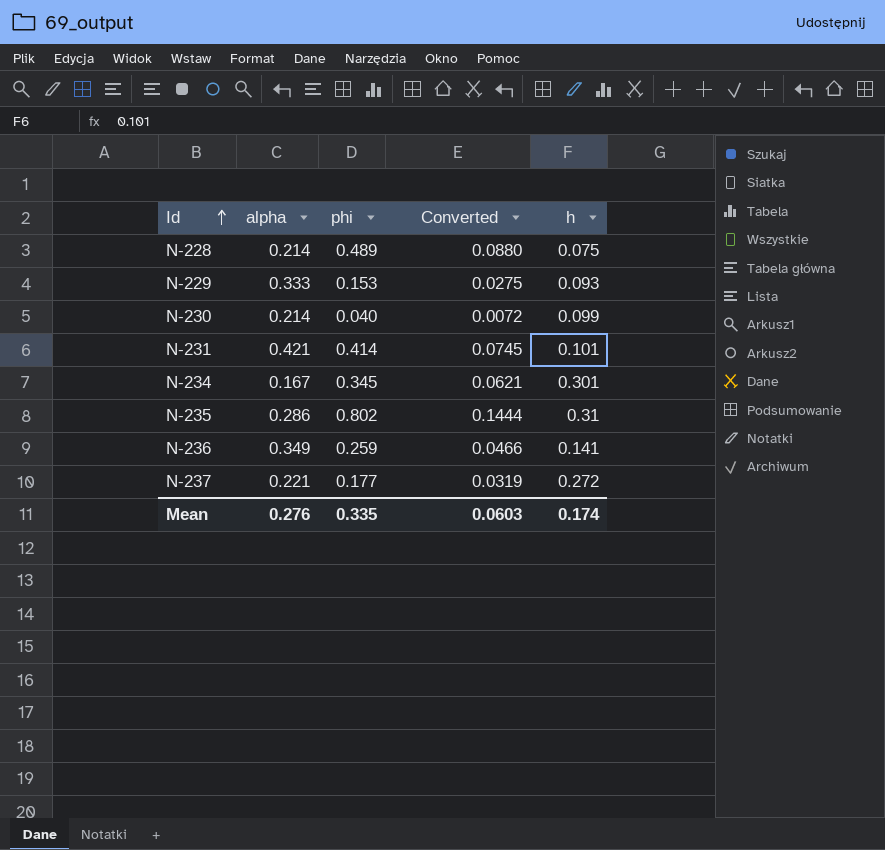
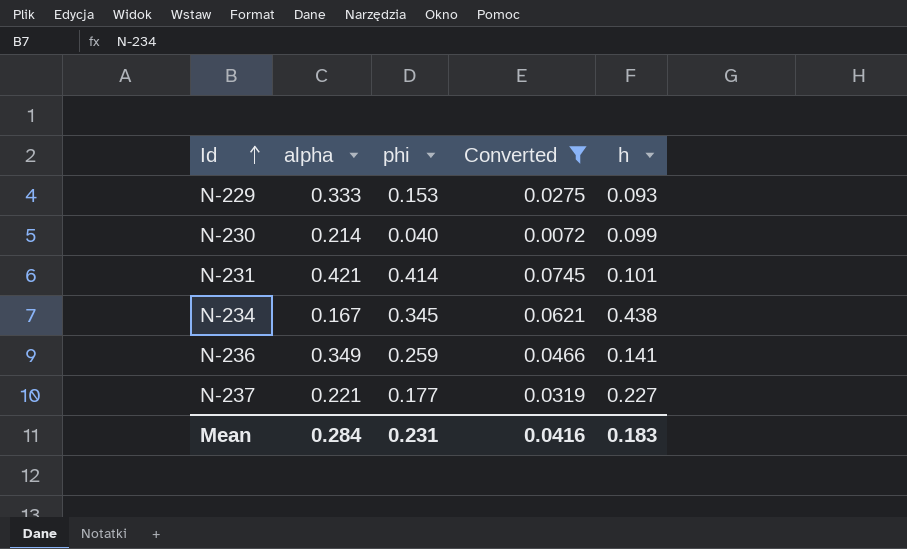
filter: none -> Converted <= 0.0745
N-234 | h: 0.301 -> 0.438
N-237 | h: 0.272 -> 0.227
Mean | alpha: 0.276 -> 0.284
Mean | phi: 0.335 -> 0.231
Mean | Converted: 0.0603 -> 0.0416
Mean | h: 0.174 -> 0.183

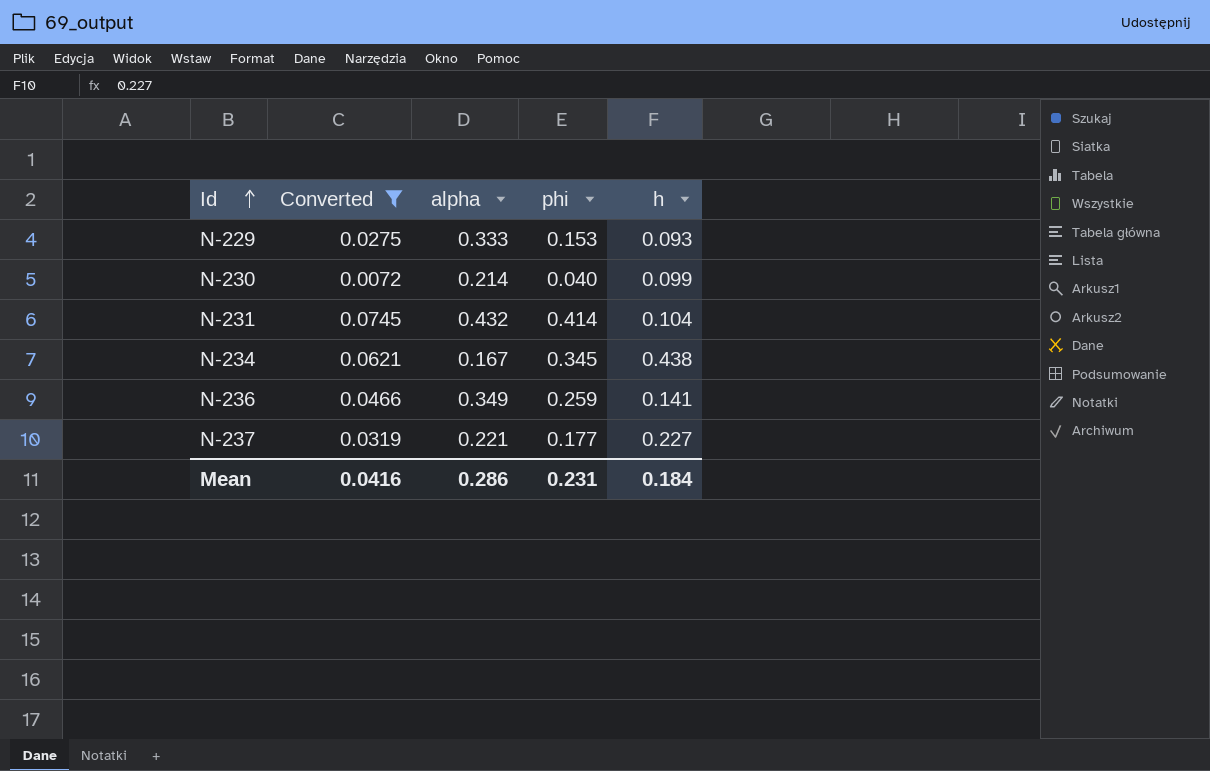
column Converted | position: 4 -> 2
N-231 | alpha: 0.421 -> 0.432
N-231 | h: 0.101 -> 0.104
Mean | alpha: 0.284 -> 0.286
Mean | h: 0.183 -> 0.184

